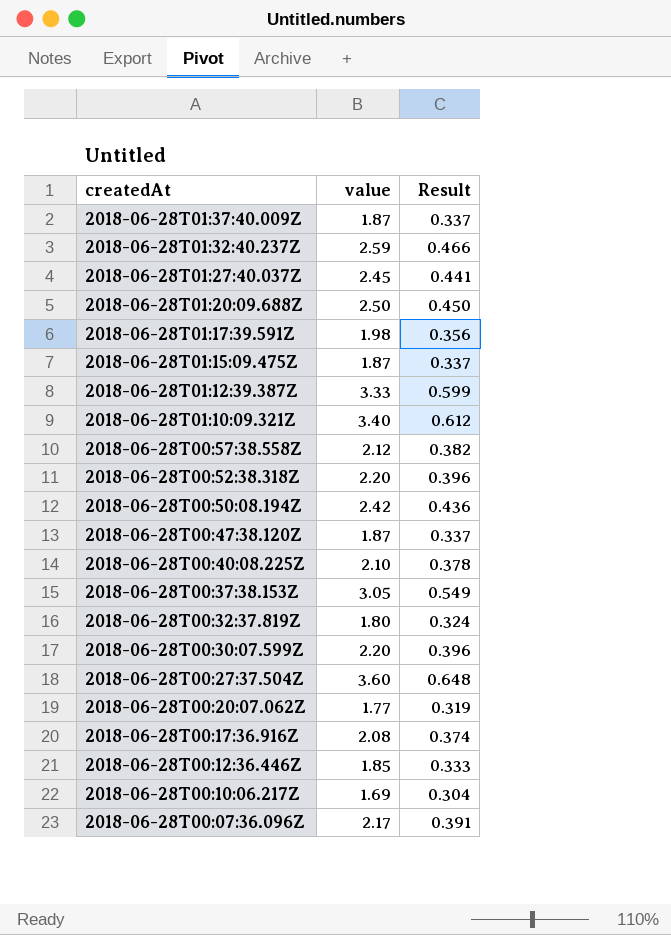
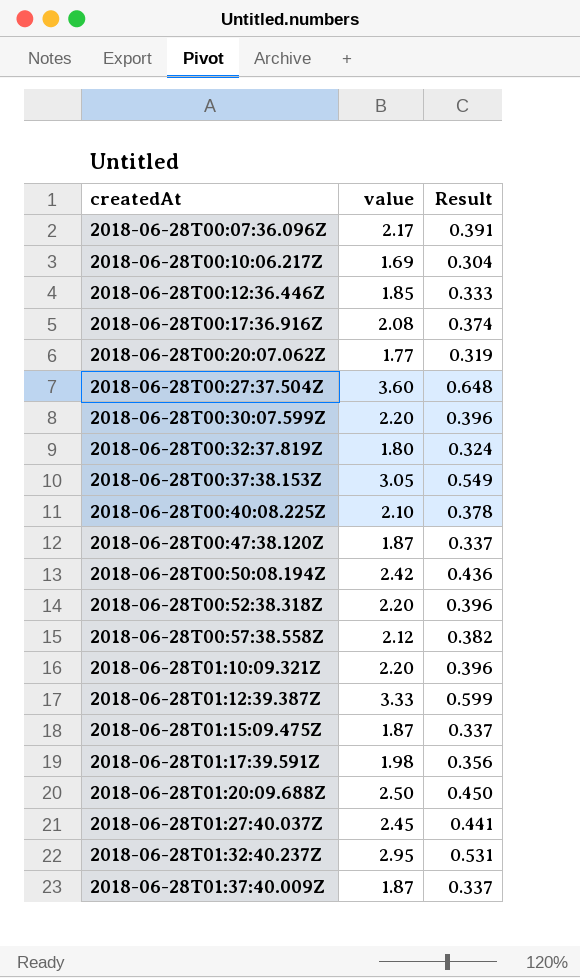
row order: createdAt descending -> createdAt ascending
2018-06-28T01:10:09.321Z | value: 3.40 -> 2.20
2018-06-28T01:10:09.321Z | Result: 0.612 -> 0.396
2018-06-28T01:32:40.237Z | value: 2.59 -> 2.95
2018-06-28T01:32:40.237Z | Result: 0.466 -> 0.531

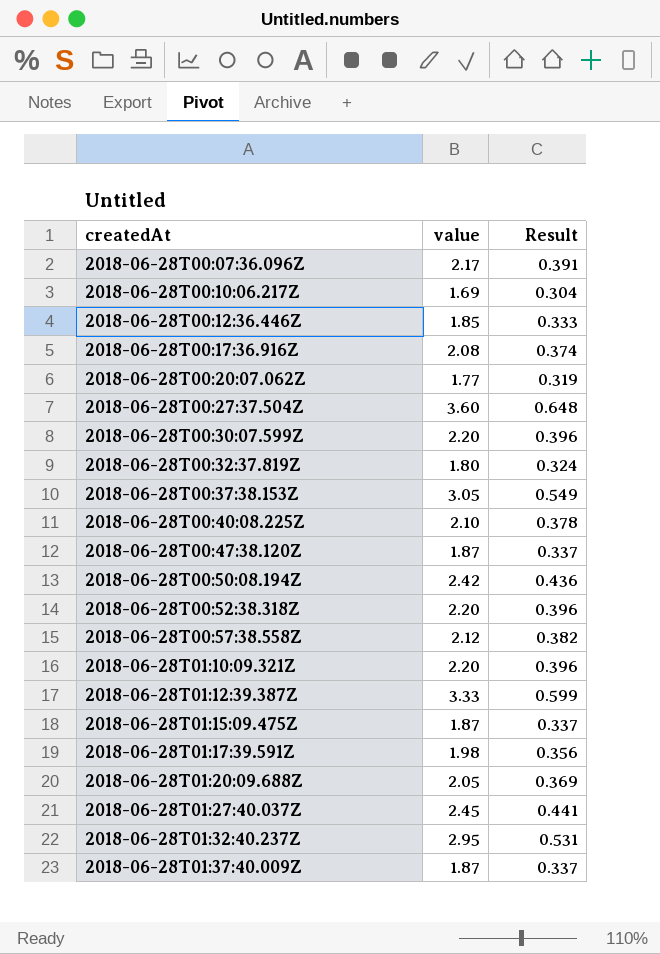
2018-06-28T01:20:09.688Z | value: 2.50 -> 2.05
2018-06-28T01:20:09.688Z | Result: 0.450 -> 0.369

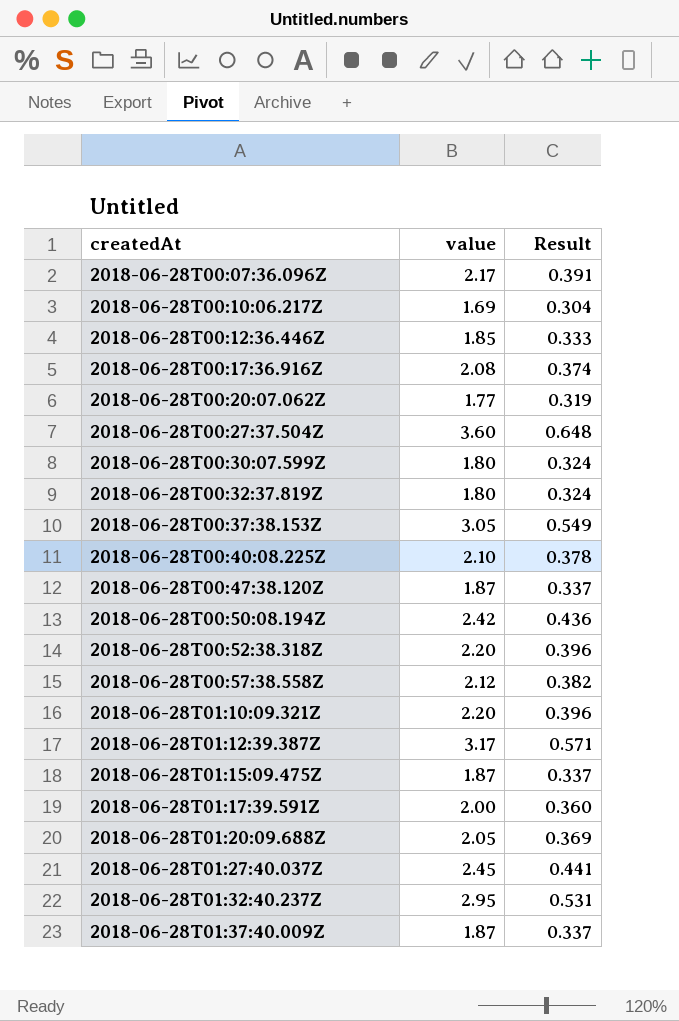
2018-06-28T00:30:07.599Z | value: 2.20 -> 1.80
2018-06-28T00:30:07.599Z | Result: 0.396 -> 0.324
2018-06-28T01:12:39.387Z | value: 3.33 -> 3.17
2018-06-28T01:12:39.387Z | Result: 0.599 -> 0.571
2018-06-28T01:17:39.591Z | value: 1.98 -> 2.00
2018-06-28T01:17:39.591Z | Result: 0.356 -> 0.360

